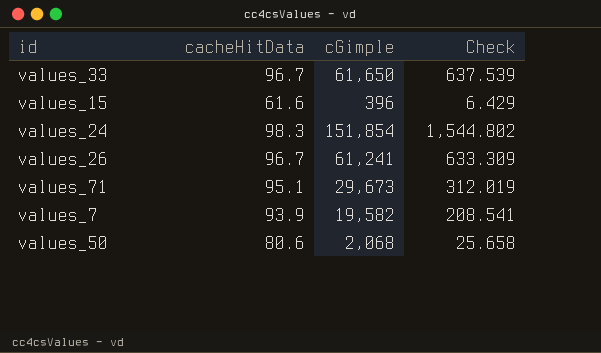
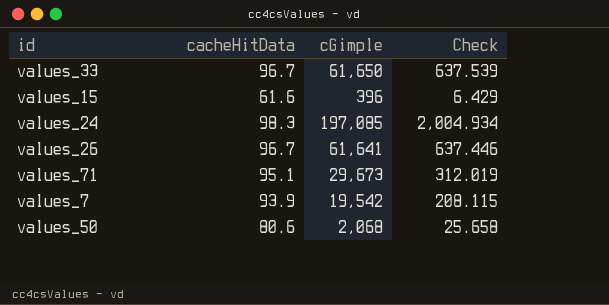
values_24 | cGimple: 151,854 -> 197,085
values_24 | Check: 1,544.802 -> 2,004.934
values_26 | cGimple: 61,241 -> 61,641
values_26 | Check: 633.309 -> 637.446
values_7 | cGimple: 19,582 -> 19,542
values_7 | Check: 208.541 -> 208.115

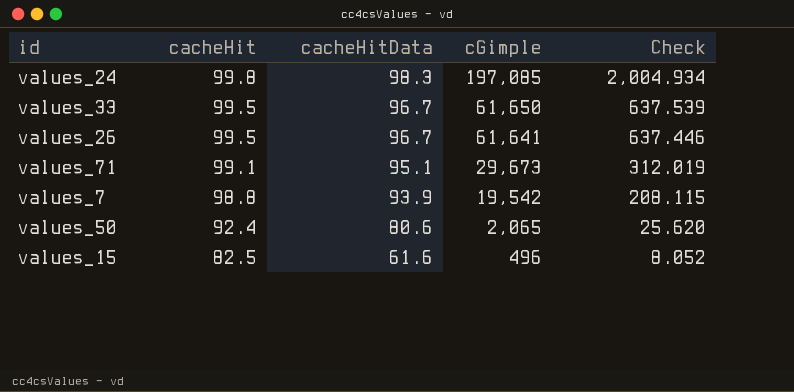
row order: none -> cacheHit descending
column cacheHit | position: none -> 2
values_50 | cGimple: 2,068 -> 2,065
values_50 | Check: 25.658 -> 25.620
values_15 | cGimple: 396 -> 496
values_15 | Check: 6.429 -> 8.052

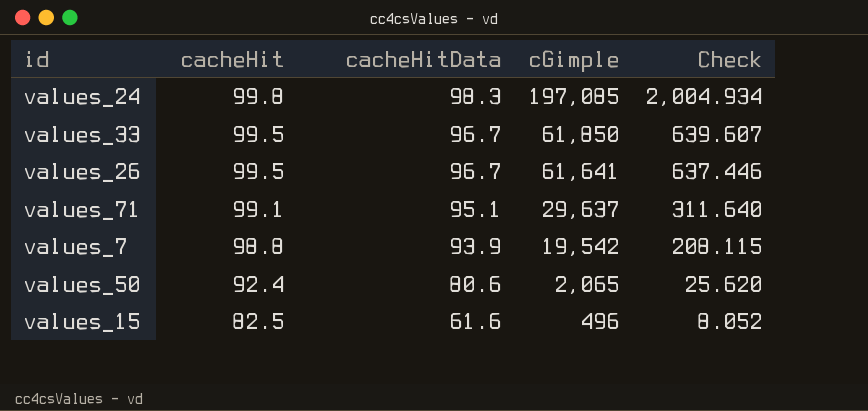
values_33 | cGimple: 61,650 -> 61,850
values_33 | Check: 637.539 -> 639.607
values_71 | cGimple: 29,673 -> 29,637
values_71 | Check: 312.019 -> 311.640

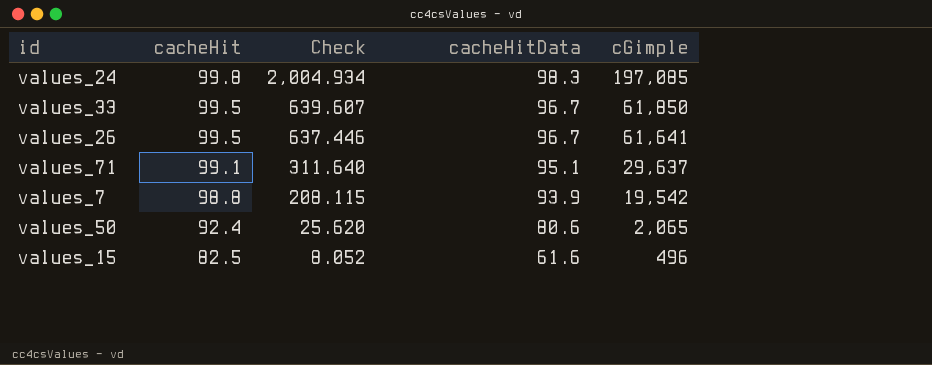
column Check | position: 5 -> 3

